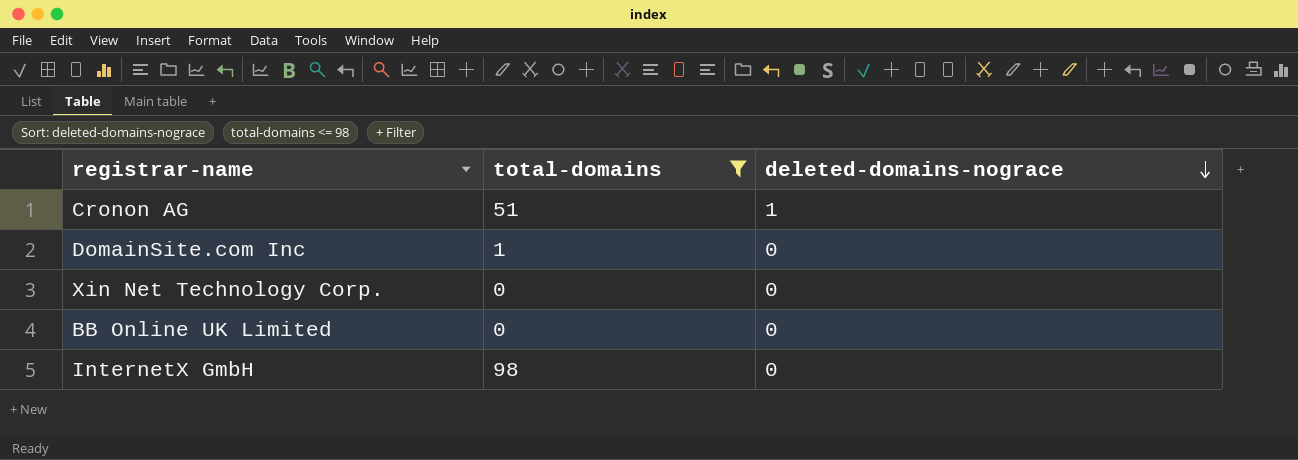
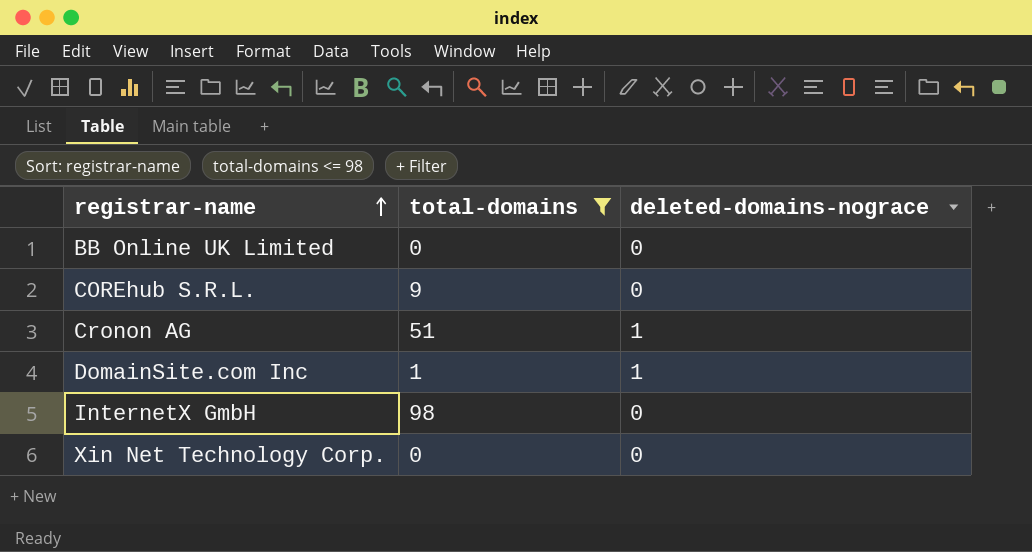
row order: deleted-domains-nograce descending -> registrar-name ascending
row COREhub S.R.L.: none -> 9 | 0
DomainSite.com Inc | deleted-domains-nograce: 0 -> 1

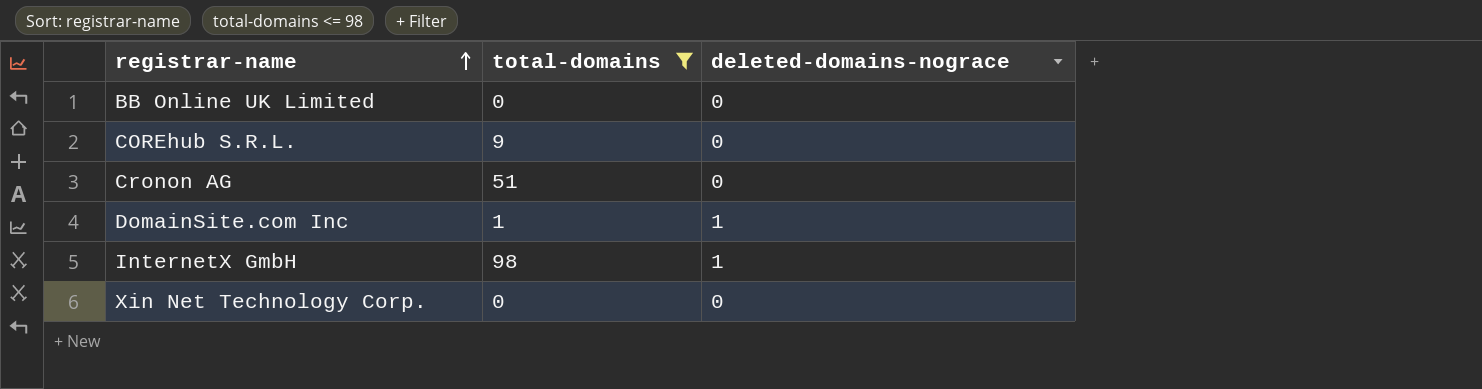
Cronon AG | deleted-domains-nograce: 1 -> 0
InternetX GmbH | deleted-domains-nograce: 0 -> 1

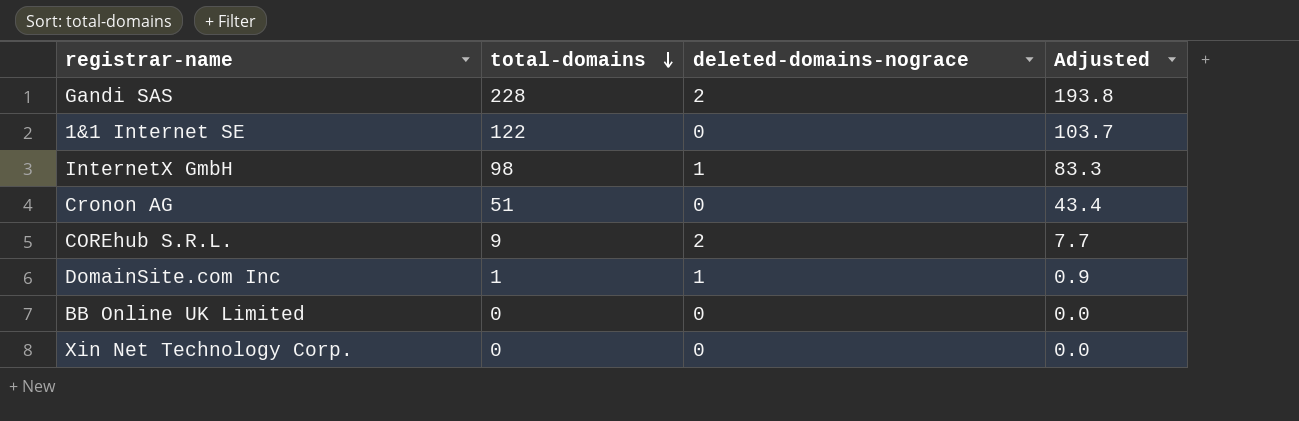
filter: total-domains <= 98 -> none
row order: registrar-name ascending -> total-domains descending
column Adjusted | formula: none -> [total-domains] * 0.85
COREhub S.R.L. | deleted-domains-nograce: 0 -> 2

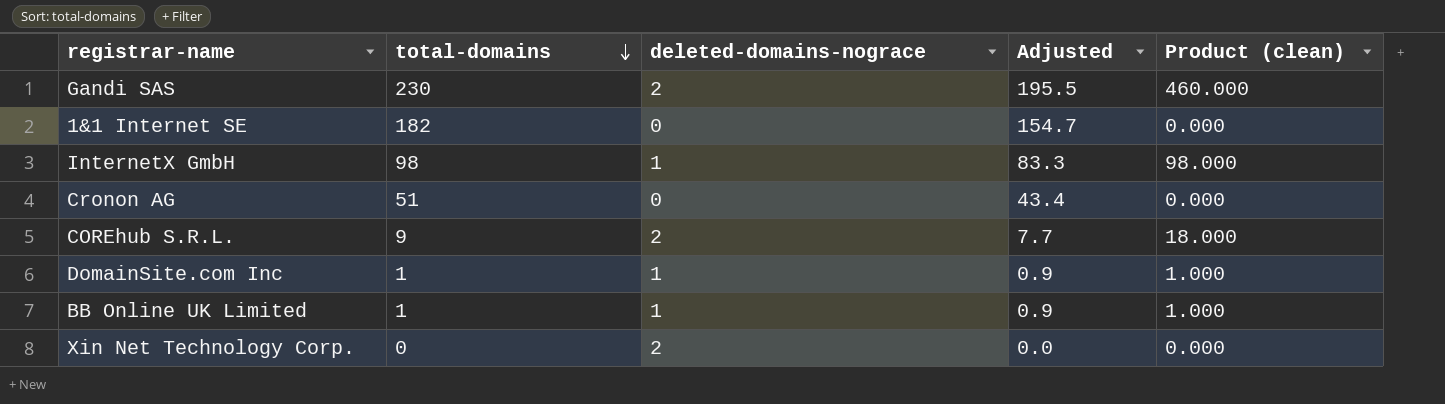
column Product (clean) | formula: none -> [total-domains] * [deleted-domains-nograce]
Gandi SAS | total-domains: 228 -> 230
Gandi SAS | Adjusted: 193.8 -> 195.5
1&1 Internet SE | total-domains: 122 -> 182
1&1 Internet SE | Adjusted: 103.7 -> 154.7
BB Online UK Limited | total-domains: 0 -> 1
BB Online UK Limited | deleted-domains-nograce: 0 -> 1
BB Online UK Limited | Adjusted: 0.0 -> 0.9
Xin Net Technology Corp. | deleted-domains-nograce: 0 -> 2

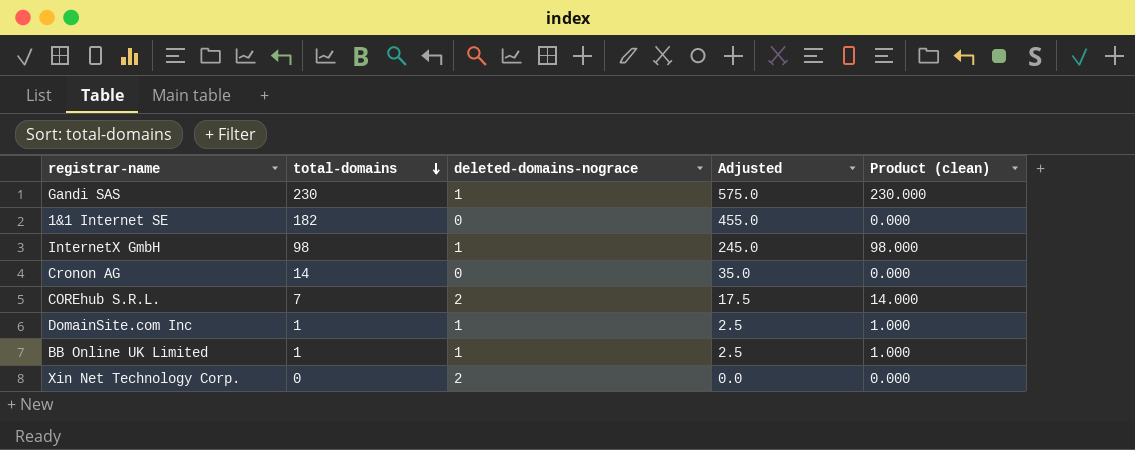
column Adjusted | formula: [total-domains] * 0.85 -> [total-domains] * 2.5
Gandi SAS | deleted-domains-nograce: 2 -> 1
Gandi SAS | Product (clean): 460.000 -> 230.000
Cronon AG | total-domains: 51 -> 14
COREhub S.R.L. | total-domains: 9 -> 7
COREhub S.R.L. | Product (clean): 18.000 -> 14.000

